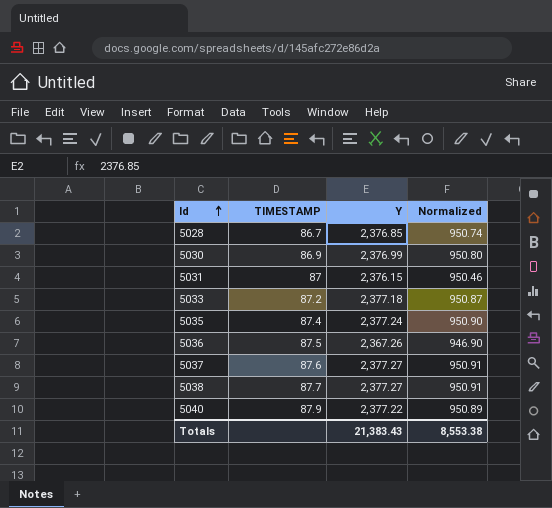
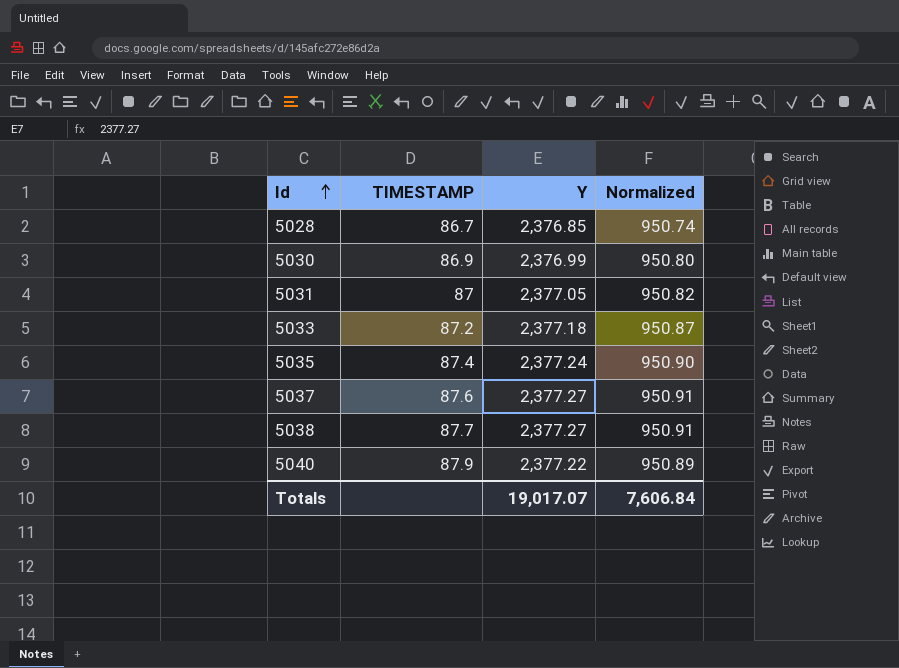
row 5036: 87.5 | 2,367.26 | 946.90 -> none
5031 | Y: 2,376.15 -> 2,377.05
5031 | Normalized: 950.46 -> 950.82
Totals | Y: 21,383.43 -> 19,017.07
Totals | Normalized: 8,553.38 -> 7,606.84

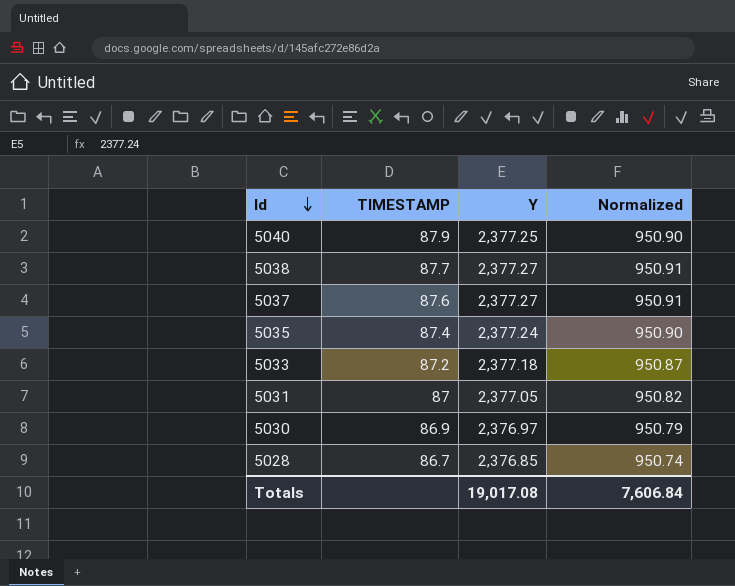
row order: Id ascending -> Id descending
5040 | Y: 2,377.22 -> 2,377.25
5040 | Normalized: 950.89 -> 950.90
5030 | Y: 2,376.99 -> 2,376.97
5030 | Normalized: 950.80 -> 950.79
Totals | Y: 19,017.07 -> 19,017.08

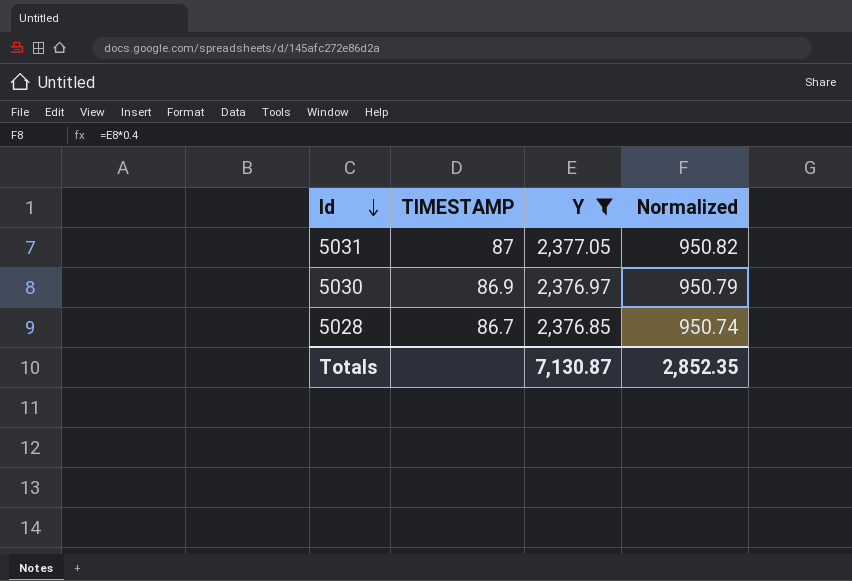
filter: none -> Y <= 2,377.05
Totals | Y: 19,017.08 -> 7,130.87
Totals | Normalized: 7,606.84 -> 2,852.35

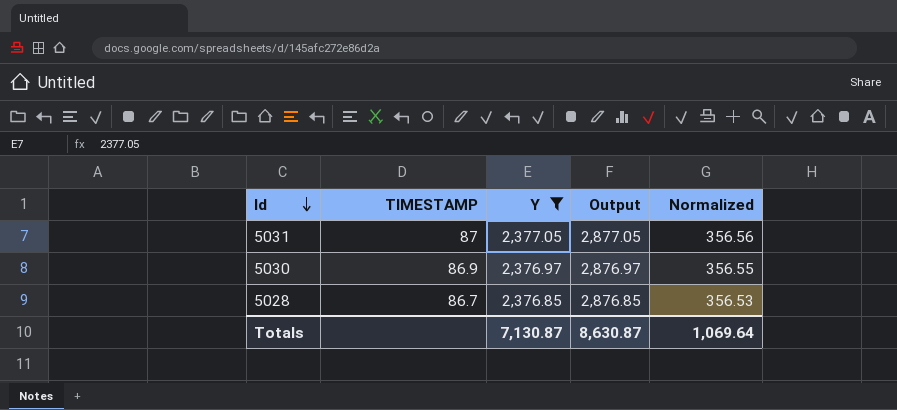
column Output | formula: none -> [Y] + 500
column Normalized | formula: [Y] * 0.4 -> [Y] * 0.15
Totals | Normalized: 2,852.35 -> 1,069.64

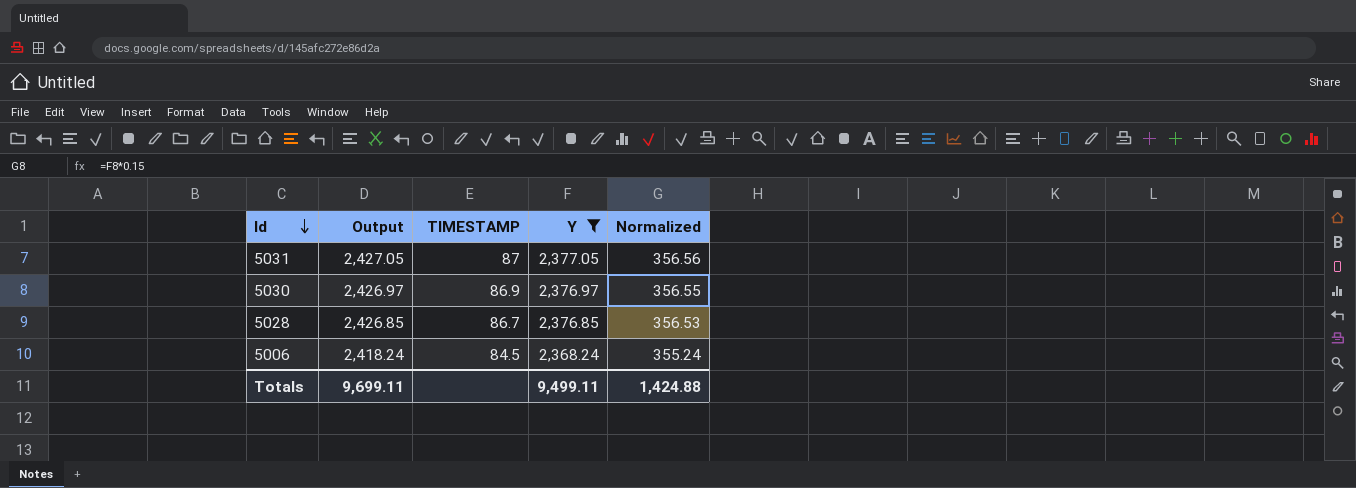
column Output | formula: [Y] + 500 -> [Y] + 50
column Output | position: 4 -> 2
row 5006: none -> 2,418.24 | 84.5 | 2,368.24 | 355.24
Totals | Output: 8,630.87 -> 9,699.11
Totals | Y: 7,130.87 -> 9,499.11
Totals | Normalized: 1,069.64 -> 1,424.88

